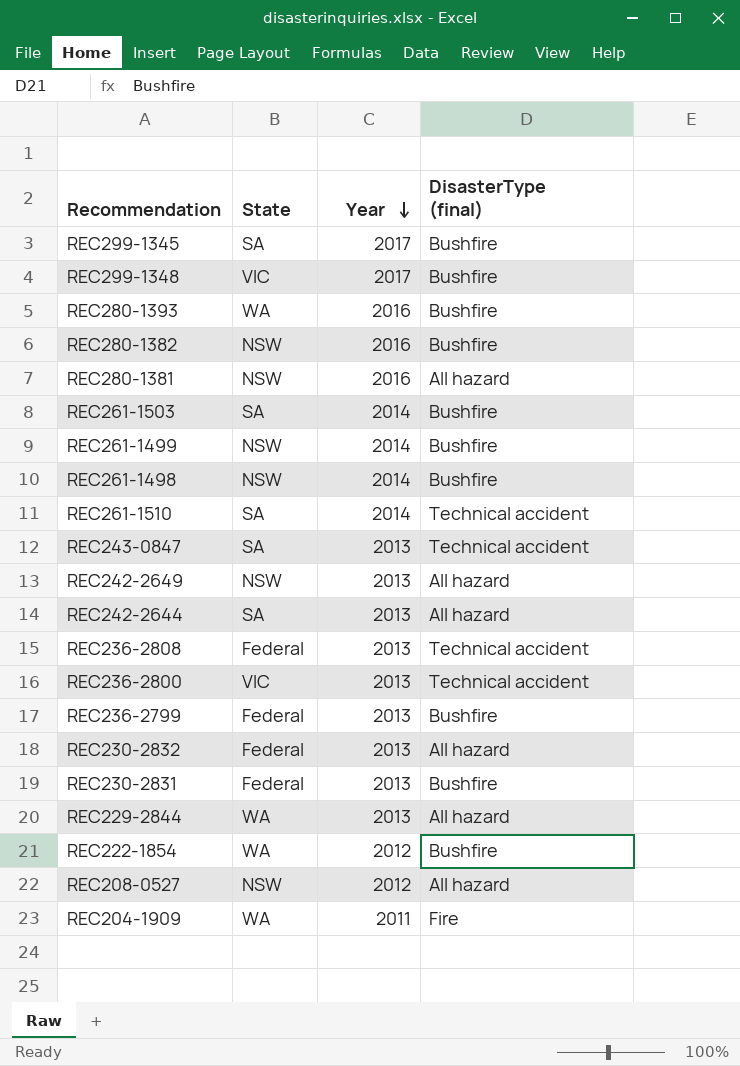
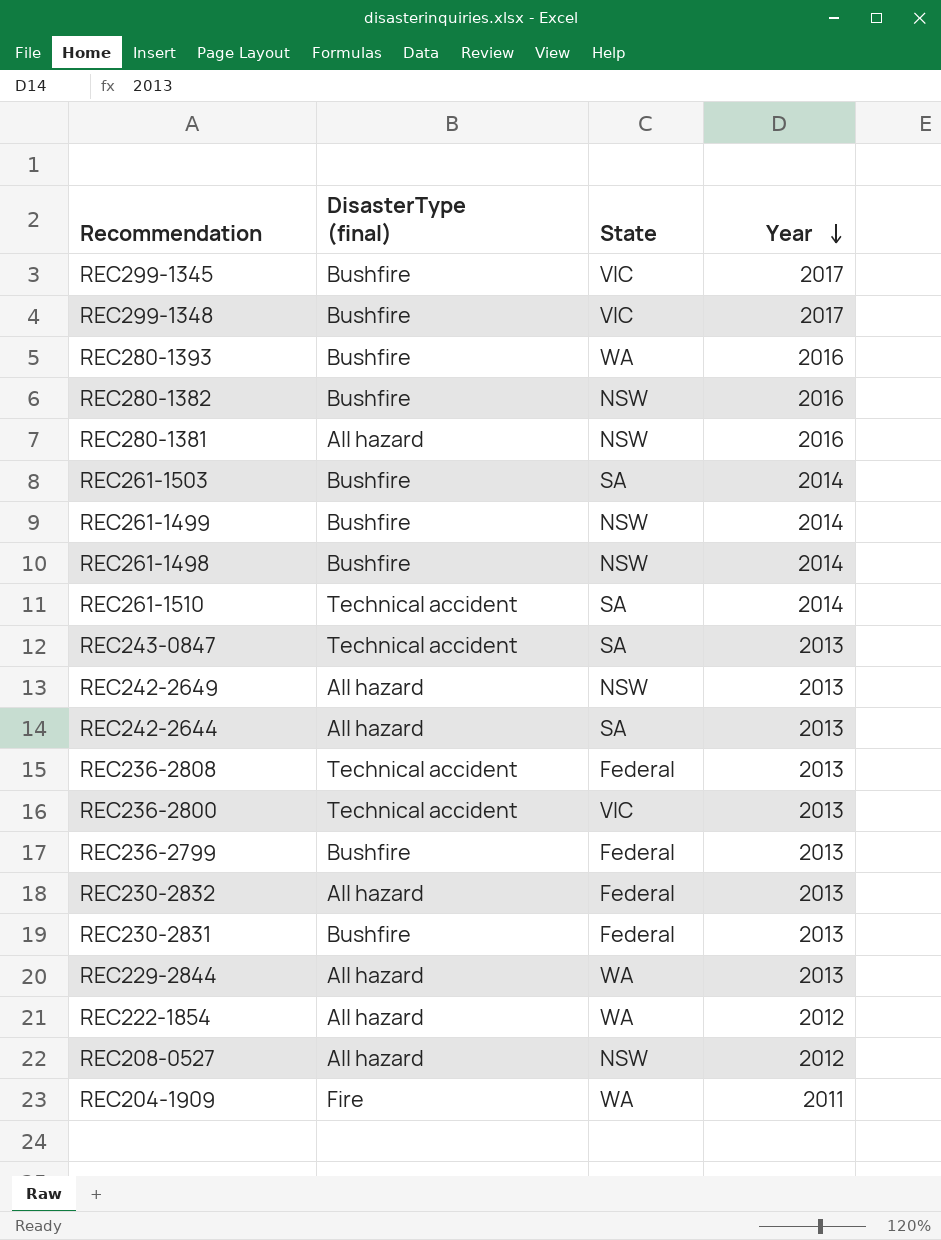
column DisasterType (final) | position: 4 -> 2
REC299-1345 | State: SA -> VIC
REC222-1854 | DisasterType (final): Bushfire -> All hazard

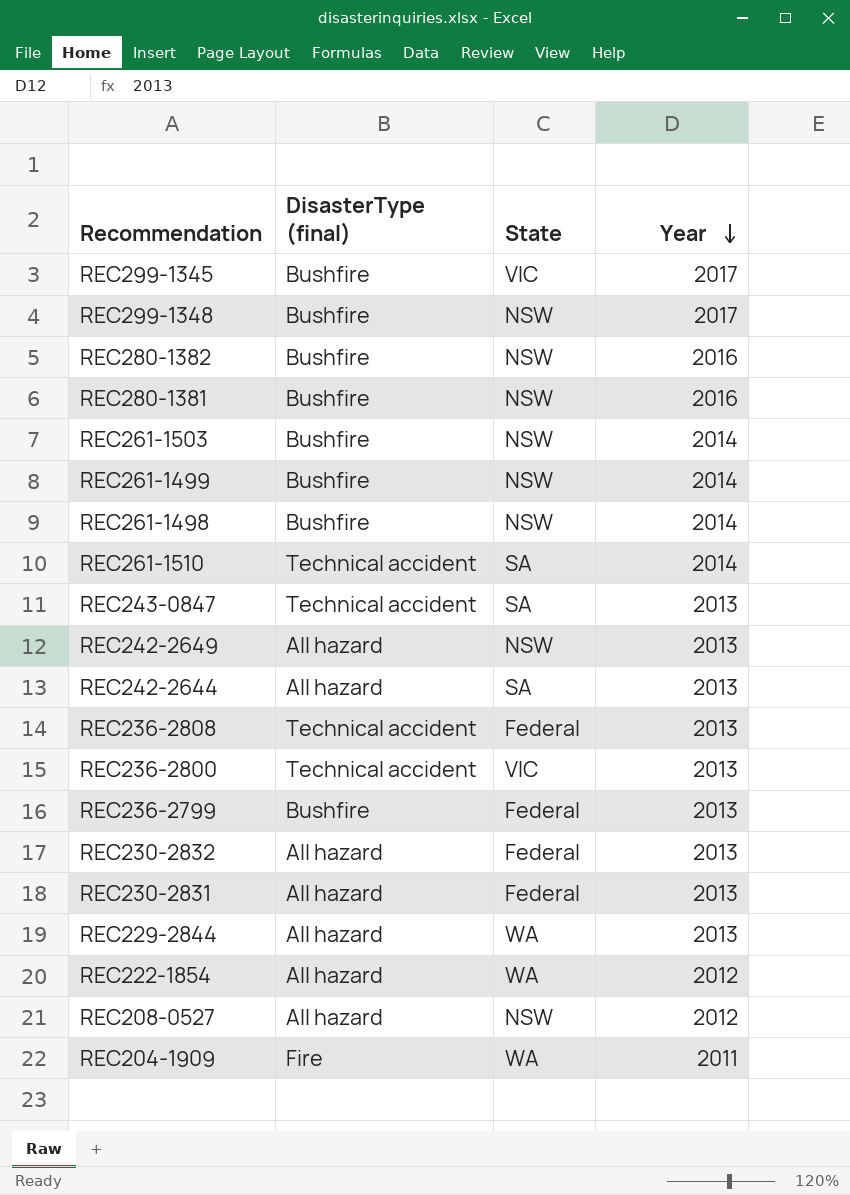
row REC280-1393: Bushfire | WA | 2016 -> none
REC299-1348 | State: VIC -> NSW
REC280-1381 | DisasterType (final): All hazard -> Bushfire
REC261-1503 | State: SA -> NSW
REC230-2831 | DisasterType (final): Bushfire -> All hazard

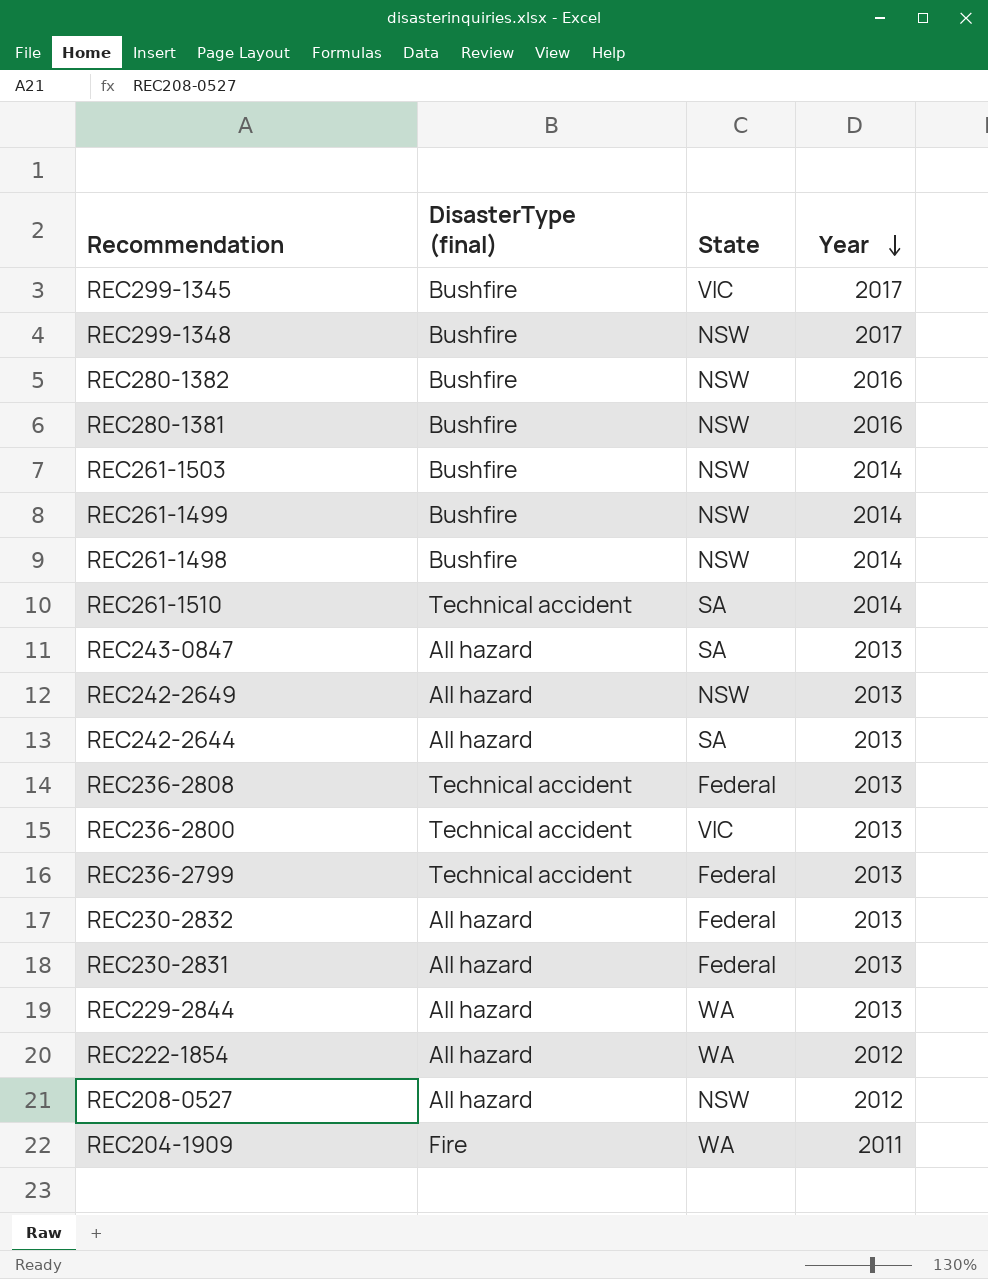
REC243-0847 | DisasterType (final): Technical accident -> All hazard
REC236-2799 | DisasterType (final): Bushfire -> Technical accident

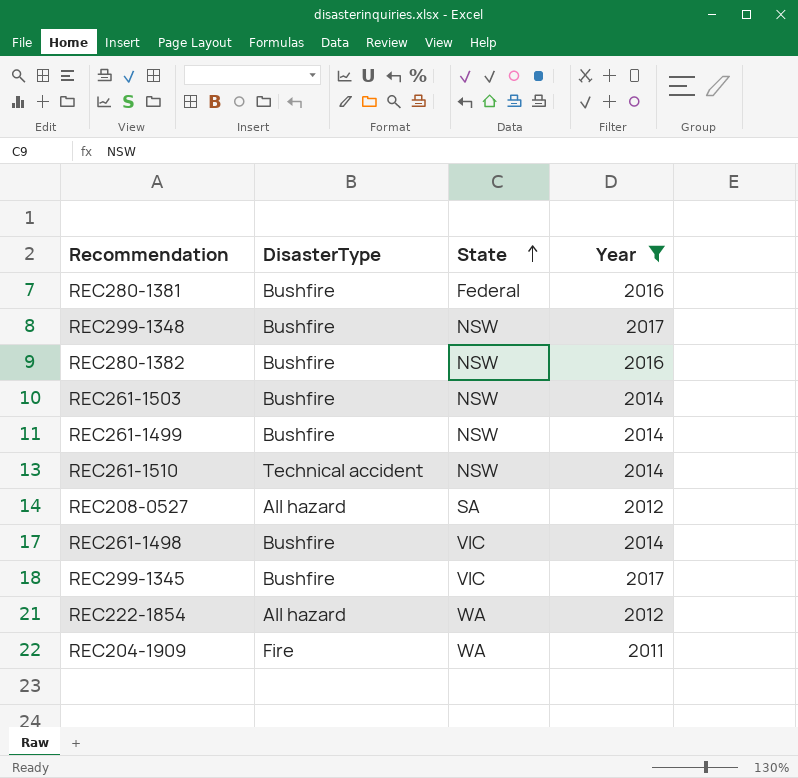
filter: none -> Year != 2013
row order: Year descending -> State ascending
column name: DisasterType (final) -> DisasterType
REC280-1381 | State: NSW -> Federal
REC261-1510 | State: SA -> NSW
REC208-0527 | State: NSW -> SA
REC261-1498 | State: NSW -> VIC

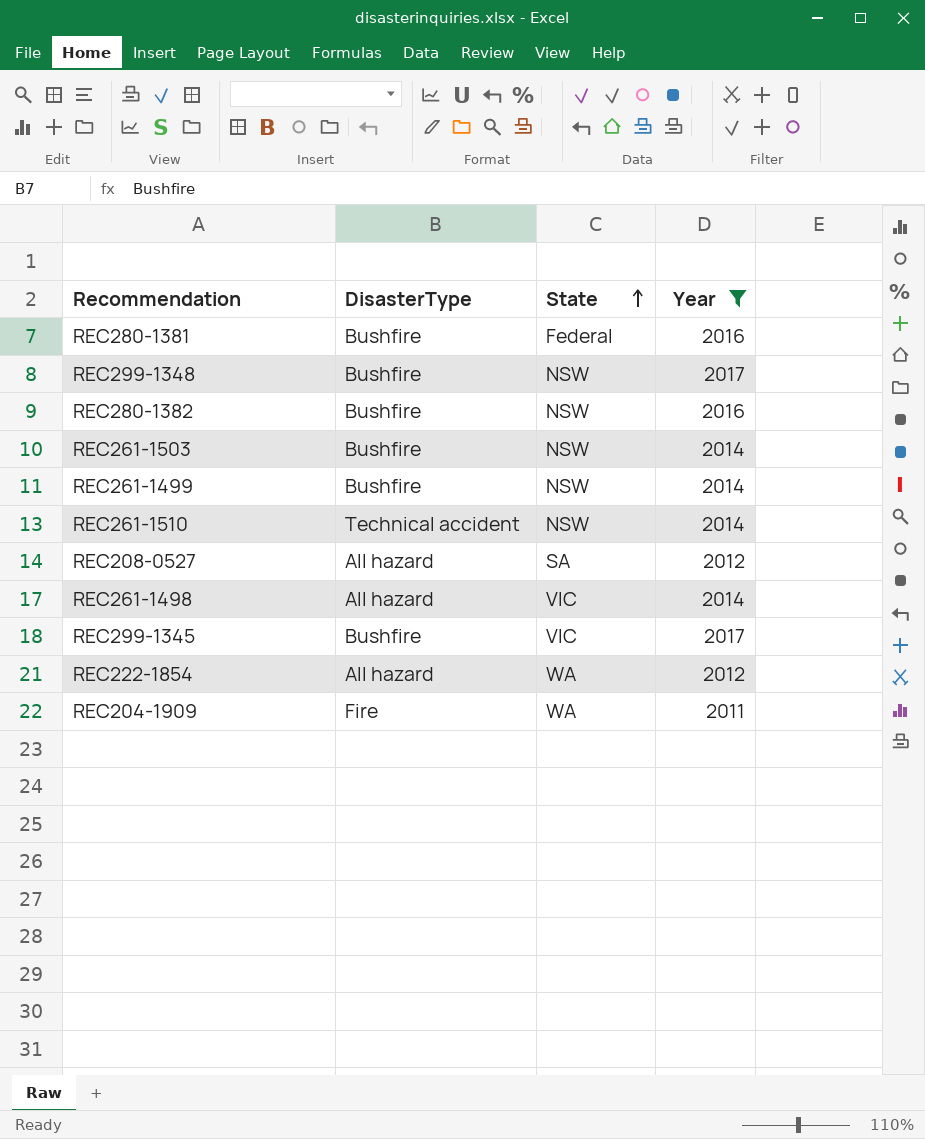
REC261-1498 | DisasterType: Bushfire -> All hazard

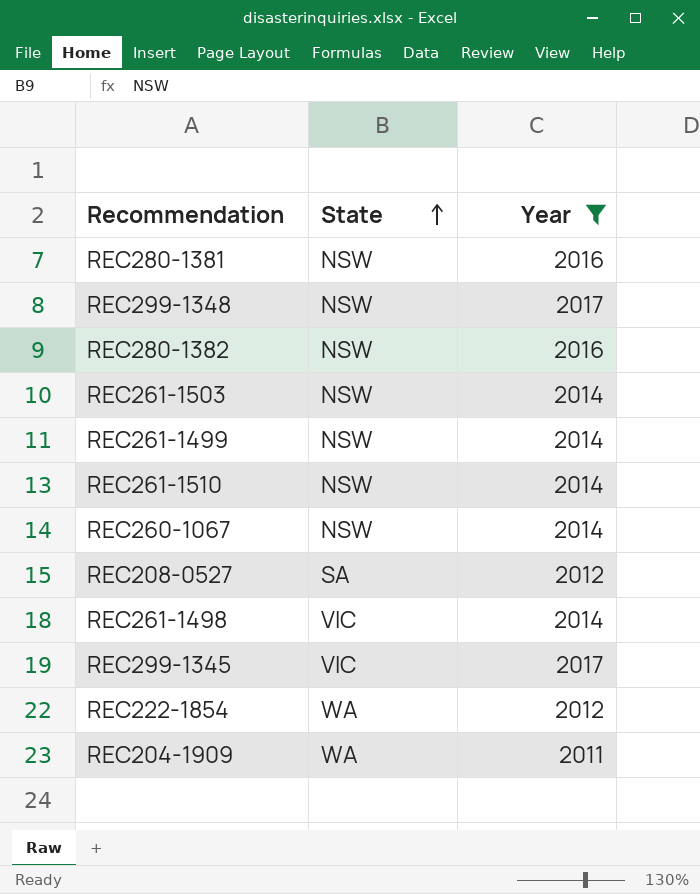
column DisasterType | position: 2 -> none
REC280-1381 | State: Federal -> NSW
row REC260-1067: none -> NSW | 2014

